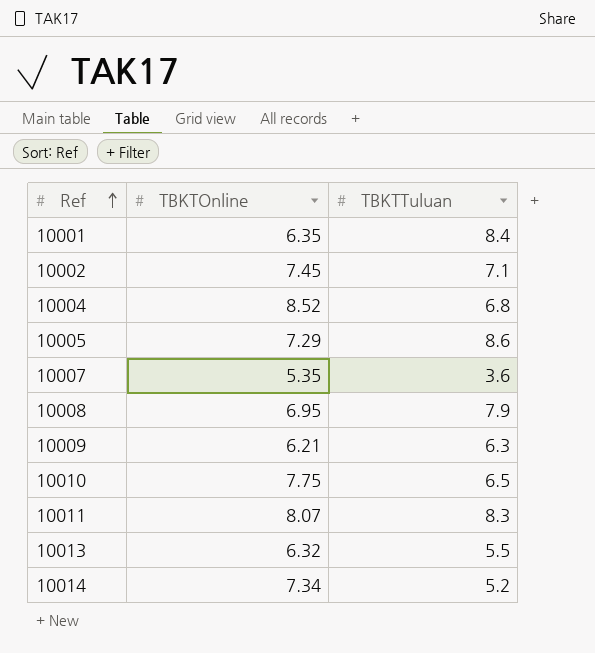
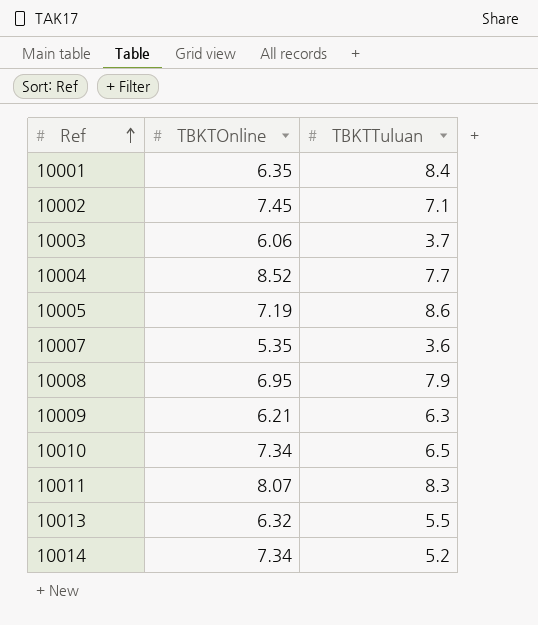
row 10003: none -> 6.06 | 3.7
10004 | TBKTTuluan: 6.8 -> 7.7
10005 | TBKTOnline: 7.29 -> 7.19
10010 | TBKTOnline: 7.75 -> 7.34

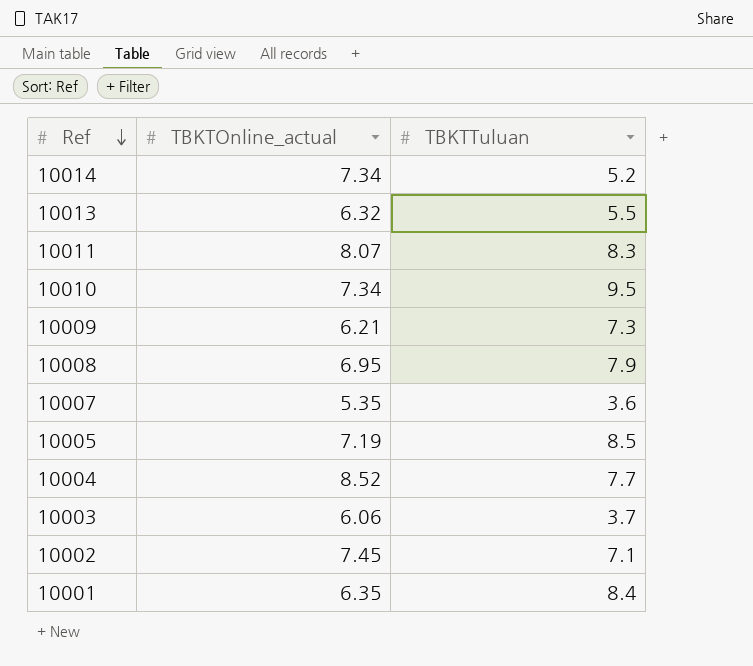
row order: Ref ascending -> Ref descending
column name: TBKTOnline -> TBKTOnline_actual
10010 | TBKTTuluan: 6.5 -> 9.5
10009 | TBKTTuluan: 6.3 -> 7.3
10005 | TBKTTuluan: 8.6 -> 8.5

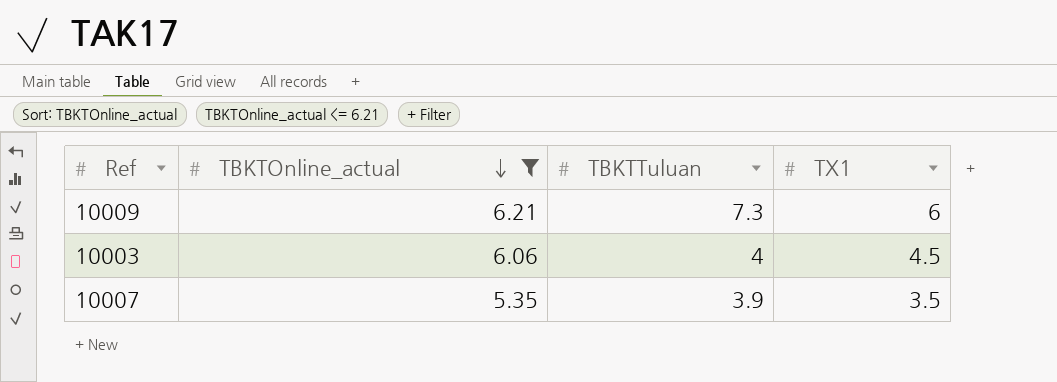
filter: none -> TBKTOnline_actual <= 6.21
row order: Ref descending -> TBKTOnline_actual descending
column TX1 | position: none -> 4
10003 | TBKTTuluan: 3.7 -> 4
10007 | TBKTTuluan: 3.6 -> 3.9

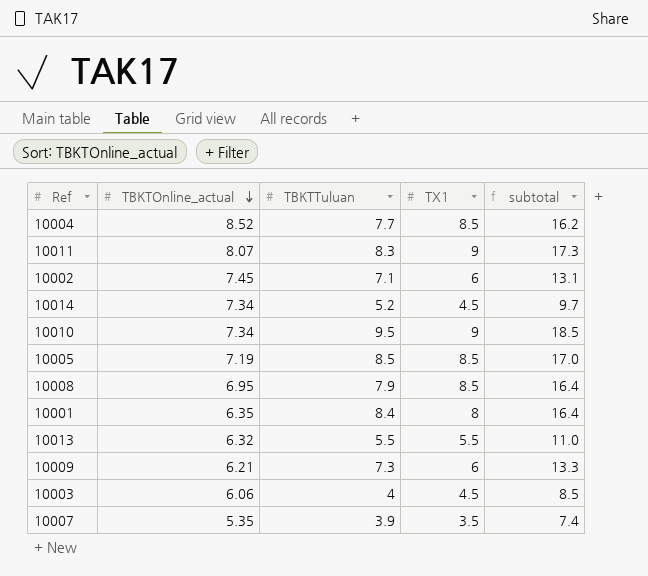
filter: TBKTOnline_actual <= 6.21 -> none
column subtotal | formula: none -> [TBKTTuluan] + [TX1]

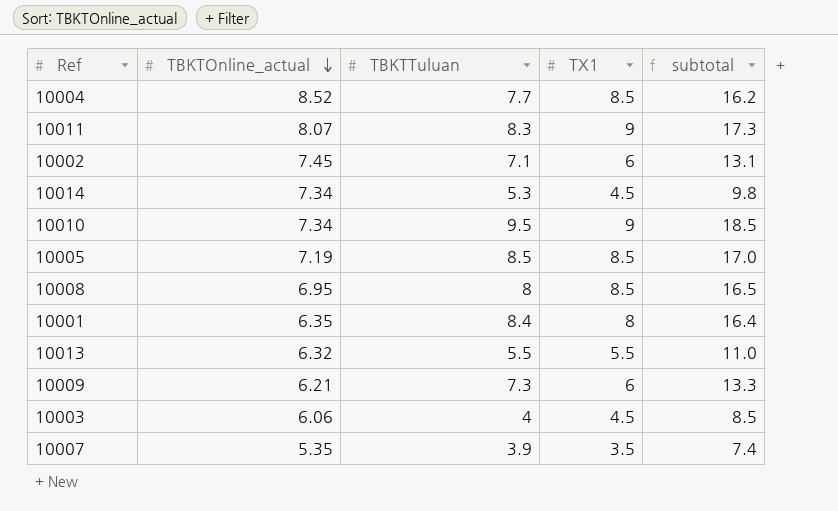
10014 | TBKTTuluan: 5.2 -> 5.3
10014 | subtotal: 9.7 -> 9.8
10008 | TBKTTuluan: 7.9 -> 8
10008 | subtotal: 16.4 -> 16.5

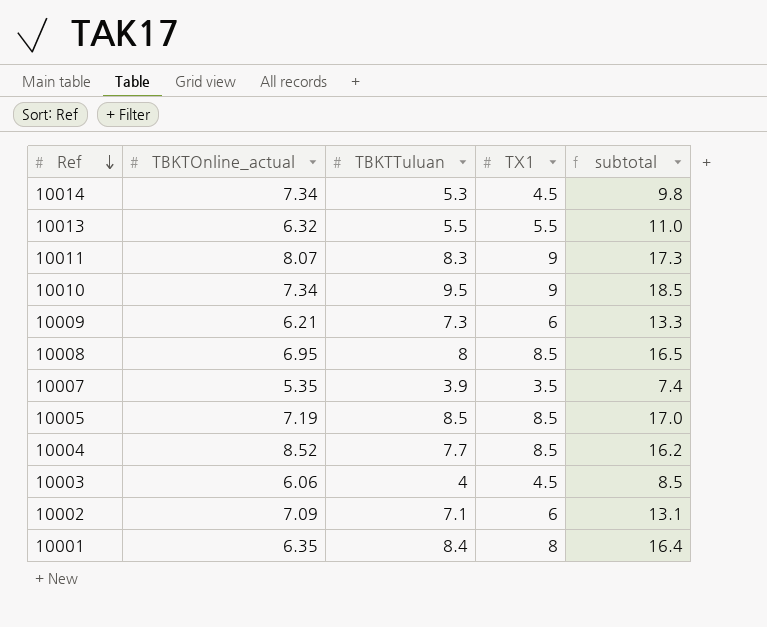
row order: TBKTOnline_actual descending -> Ref descending
10002 | TBKTOnline_actual: 7.45 -> 7.09

